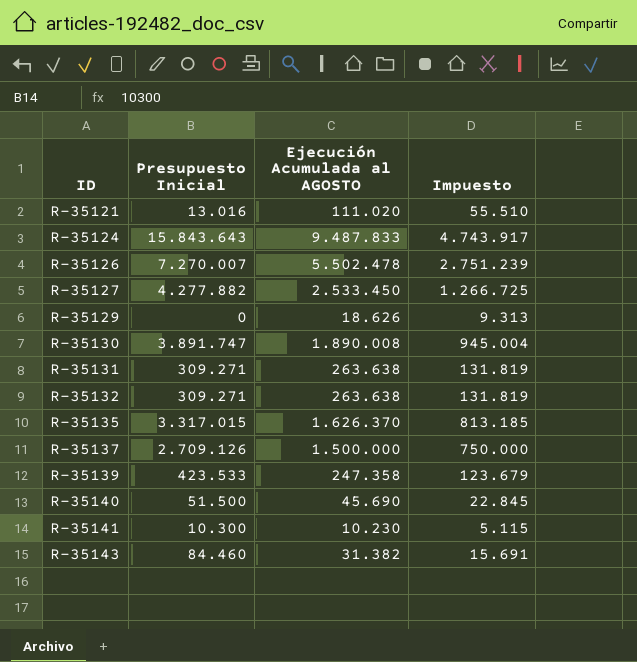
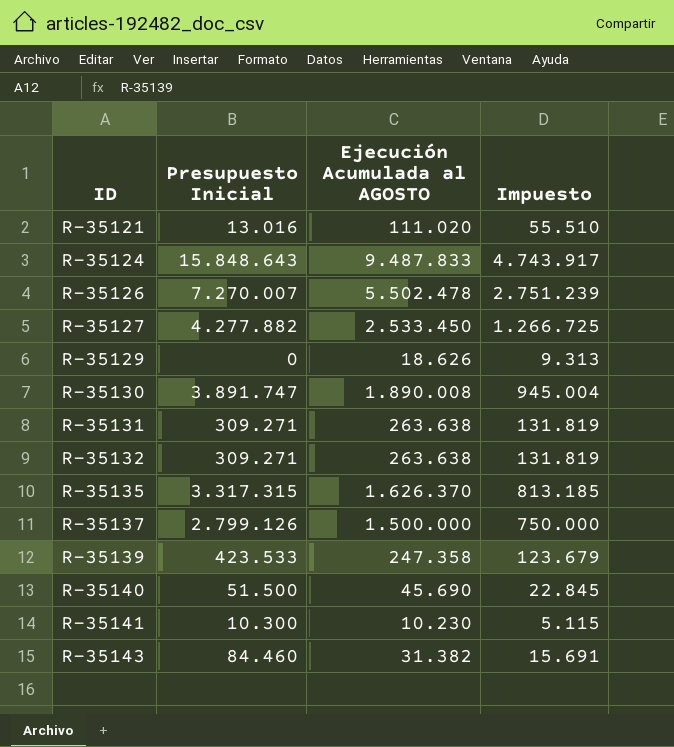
R-35124 | Presupuesto Inicial: 15.843.643 -> 15.848.643
R-35135 | Presupuesto Inicial: 3.317.015 -> 3.317.315
R-35137 | Presupuesto Inicial: 2.709.126 -> 2.799.126

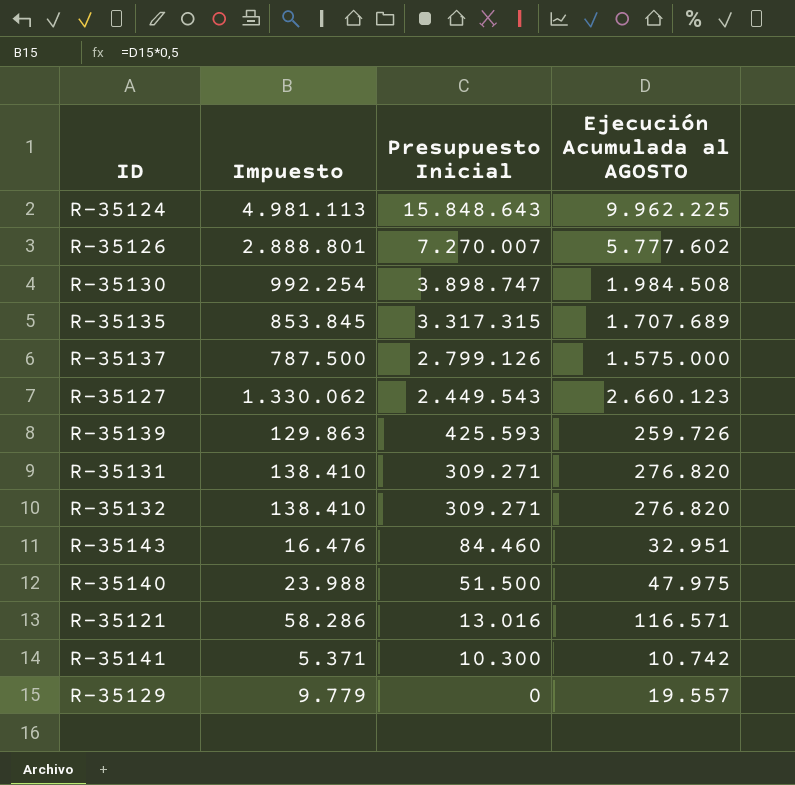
row order: ID ascending -> Presupuesto Inicial descending
column Impuesto | position: 4 -> 2
R-35124 | Impuesto: 4.743.917 -> 4.981.113
R-35124 | Ejecución Acumulada al AGOSTO: 9.487.833 -> 9.962.225
R-35126 | Impuesto: 2.751.239 -> 2.888.801
R-35126 | Ejecución Acumulada al AGOSTO: 5.502.478 -> 5.777.602
R-35130 | Impuesto: 945.004 -> 992.254
R-35130 | Presupuesto Inicial: 3.891.747 -> 3.898.747
R-35130 | Ejecución Acumulada al AGOSTO: 1.890.008 -> 1.984.508
R-35135 | Impuesto: 813.185 -> 853.845
R-35135 | Ejecución Acumulada al AGOSTO: 1.626.370 -> 1.707.689
R-35137 | Impuesto: 750.000 -> 787.500
R-35137 | Ejecución Acumulada al AGOSTO: 1.500.000 -> 1.575.000
R-35127 | Impuesto: 1.266.725 -> 1.330.062
R-35127 | Presupuesto Inicial: 4.277.882 -> 2.449.543
R-35127 | Ejecución Acumulada al AGOSTO: 2.533.450 -> 2.660.123
R-35139 | Impuesto: 123.679 -> 129.863
R-35139 | Presupuesto Inicial: 423.533 -> 425.593
R-35139 | Ejecución Acumulada al AGOSTO: 247.358 -> 259.726
R-35131 | Impuesto: 131.819 -> 138.410
R-35131 | Ejecución Acumulada al AGOSTO: 263.638 -> 276.820
R-35132 | Impuesto: 131.819 -> 138.410
R-35132 | Ejecución Acumulada al AGOSTO: 263.638 -> 276.820
R-35143 | Impuesto: 15.691 -> 16.476
R-35143 | Ejecución Acumulada al AGOSTO: 31.382 -> 32.951
R-35140 | Impuesto: 22.845 -> 23.988
R-35140 | Ejecución Acumulada al AGOSTO: 45.690 -> 47.975
R-35121 | Impuesto: 55.510 -> 58.286
R-35121 | Ejecución Acumulada al AGOSTO: 111.020 -> 116.571
R-35141 | Impuesto: 5.115 -> 5.371
R-35141 | Ejecución Acumulada al AGOSTO: 10.230 -> 10.742
R-35129 | Impuesto: 9.313 -> 9.779
R-35129 | Ejecución Acumulada al AGOSTO: 18.626 -> 19.557

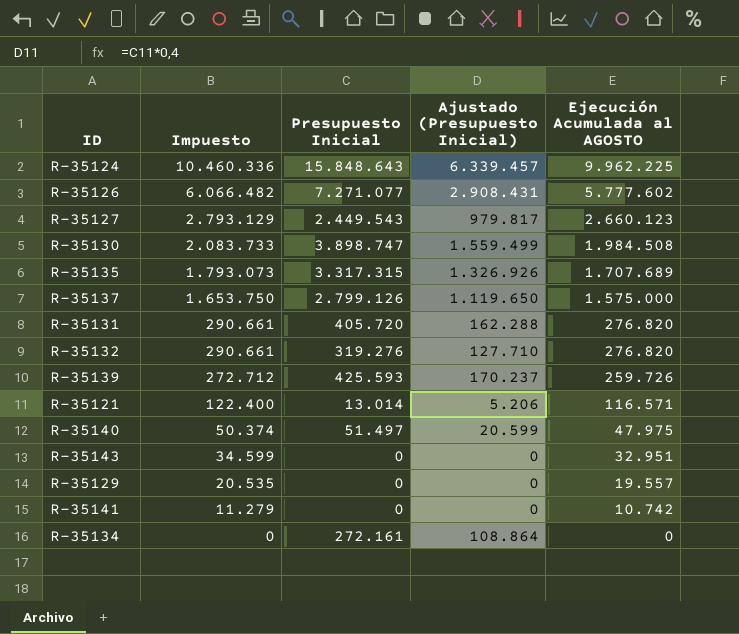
row order: Presupuesto Inicial descending -> Impuesto descending
column Impuesto | formula: [Ejecución Acumulada al AGOSTO] * 0,5 -> [Ejecución Acumulada al AGOSTO] * 1,05
column Ajustado (Presupuesto Inicial) | formula: none -> [Presupuesto Inicial] * 0,4
R-35126 | Presupuesto Inicial: 7.270.007 -> 7.271.077
R-35131 | Presupuesto Inicial: 309.271 -> 405.720
R-35132 | Presupuesto Inicial: 309.271 -> 319.276
R-35121 | Presupuesto Inicial: 13.016 -> 13.014
R-35140 | Presupuesto Inicial: 51.500 -> 51.497
R-35143 | Presupuesto Inicial: 84.460 -> 0
R-35141 | Presupuesto Inicial: 10.300 -> 0
row R-35134: none -> 0 | 272.161 | 108.864 | 0

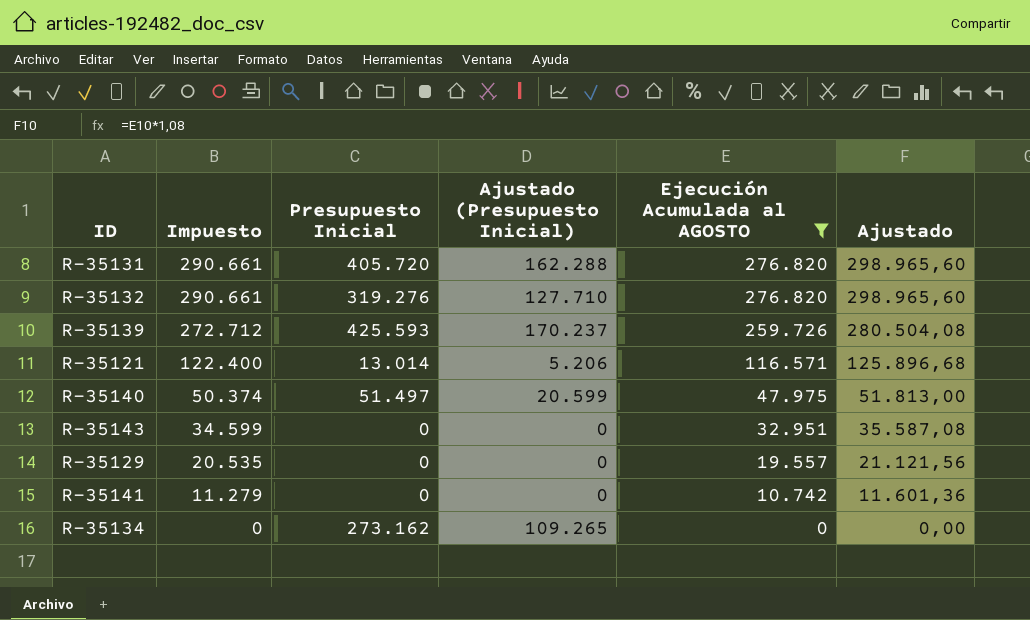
filter: none -> Ejecución Acumulada al AGOSTO <= 276.820
column Ajustado | formula: none -> [Ejecución Acumulada al AGOSTO] * 1,08
R-35134 | Presupuesto Inicial: 272.161 -> 273.162
R-35134 | Ajustado (Presupuesto Inicial): 108.864 -> 109.265

